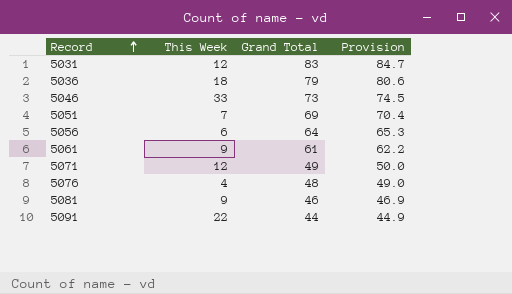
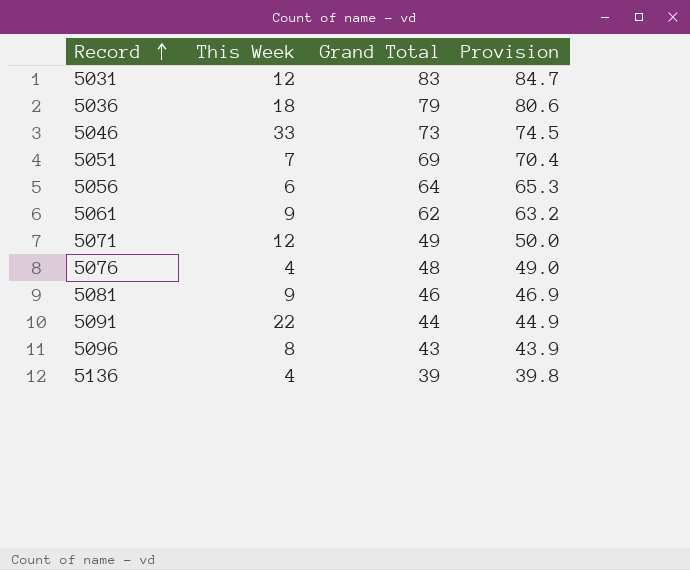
5061 | Grand Total: 61 -> 62
5061 | Provision: 62.2 -> 63.2
row 5096: none -> 8 | 43 | 43.9
row 5136: none -> 4 | 39 | 39.8

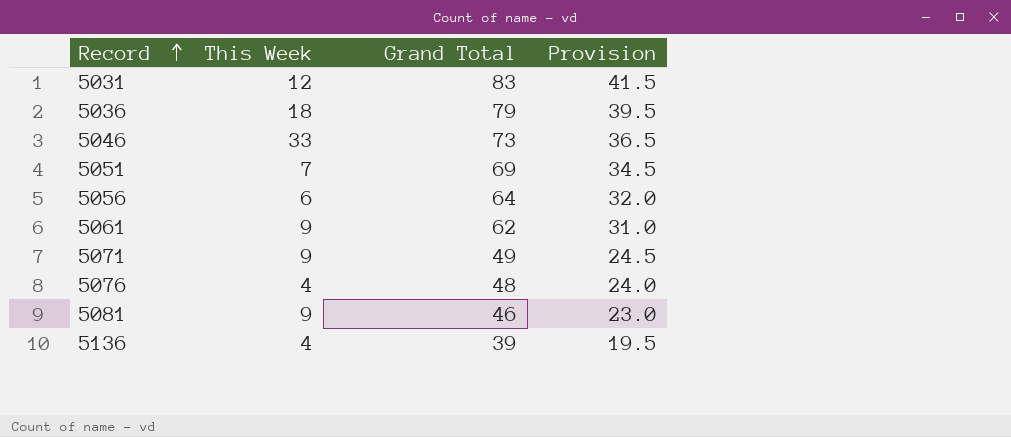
column Provision | formula: [Grand Total] * 1.02 -> [Grand Total] * 0.5
row 5091: 22 | 44 | 44.9 -> none
row 5096: 8 | 43 | 43.9 -> none
5071 | This Week: 12 -> 9

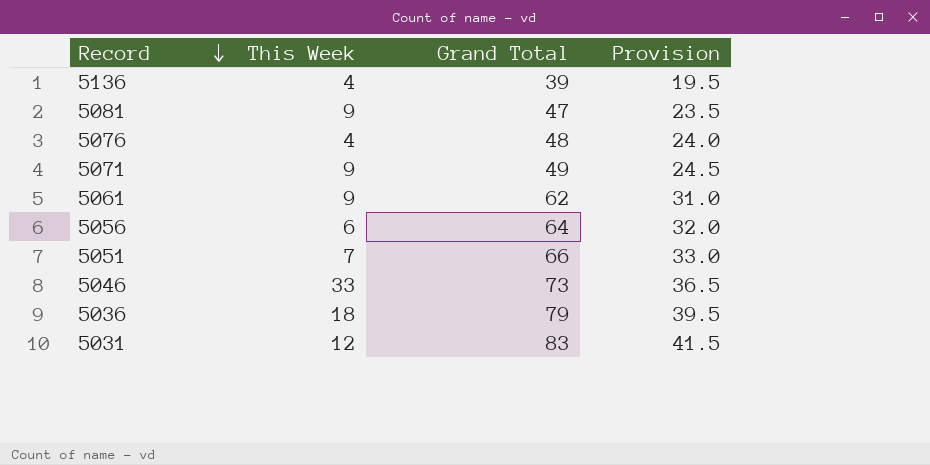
row order: Record ascending -> Record descending
5081 | Grand Total: 46 -> 47
5081 | Provision: 23.0 -> 23.5
5051 | Grand Total: 69 -> 66
5051 | Provision: 34.5 -> 33.0

